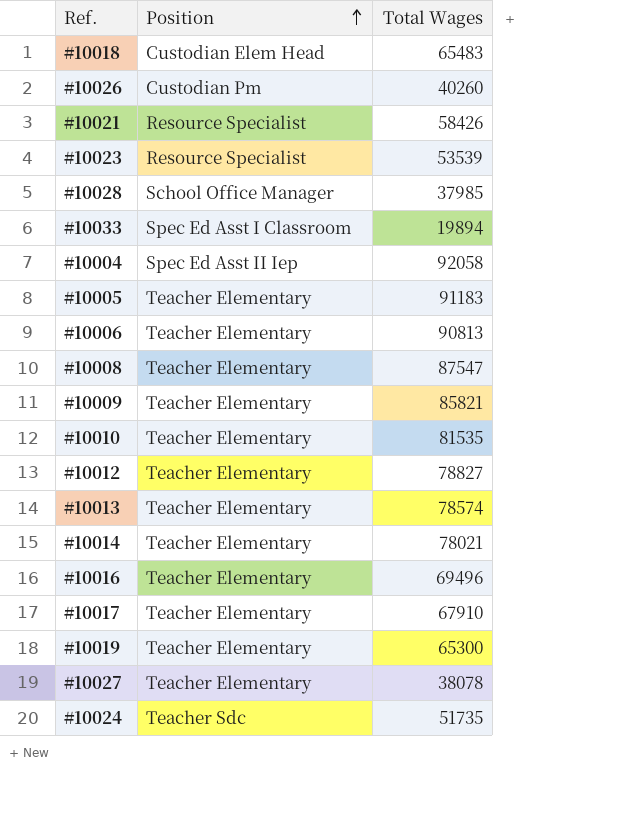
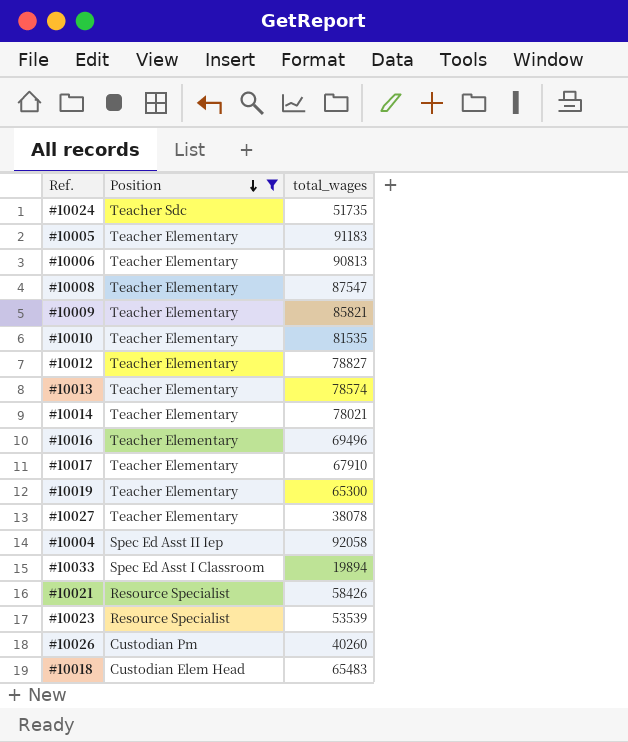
filter: none -> Position != School Office Manager
row order: Position ascending -> Position descending
column name: Total Wages -> total_wages

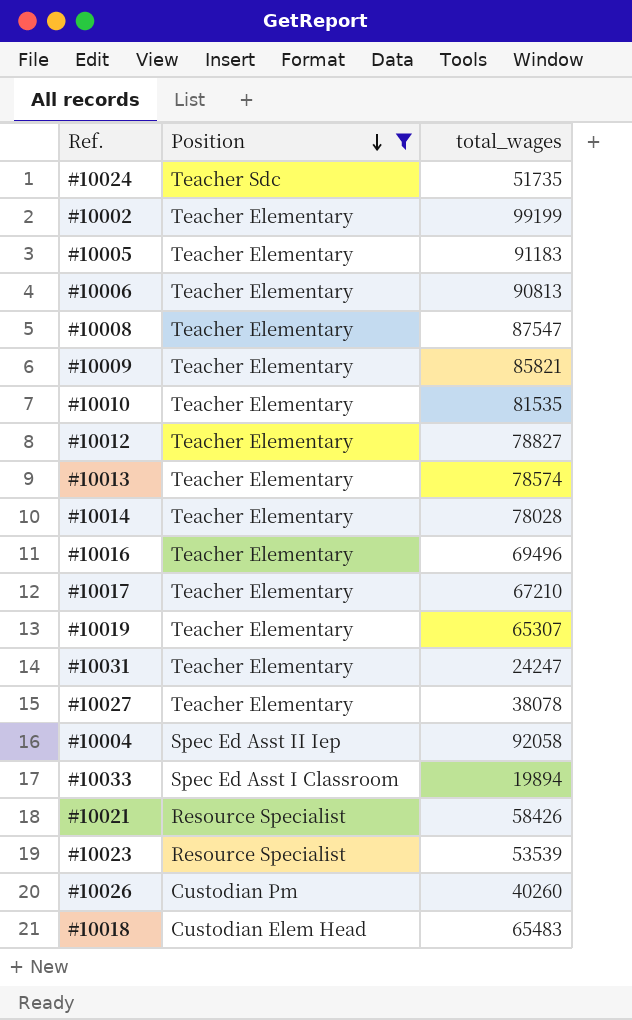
row #10002: none -> Teacher Elementary | 99199
#10014 | total_wages: 78021 -> 78028
#10017 | total_wages: 67910 -> 67210
#10019 | total_wages: 65300 -> 65307
row #10031: none -> Teacher Elementary | 24247

